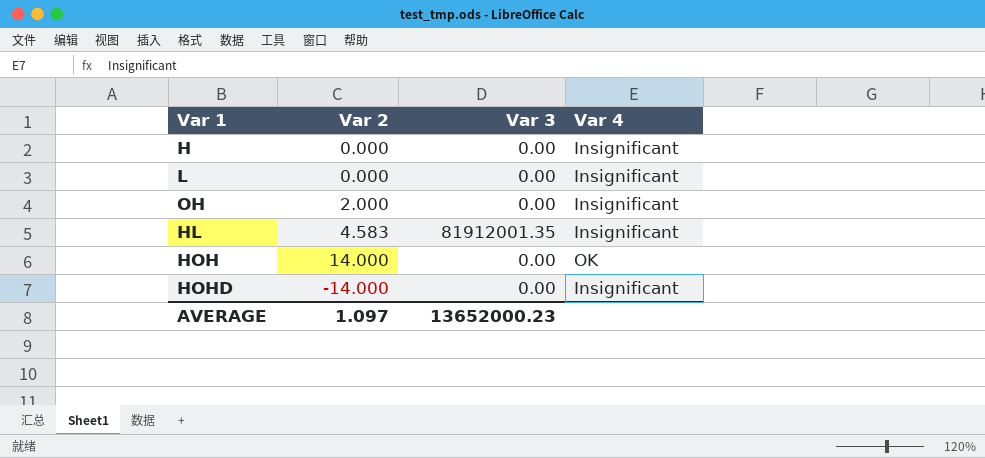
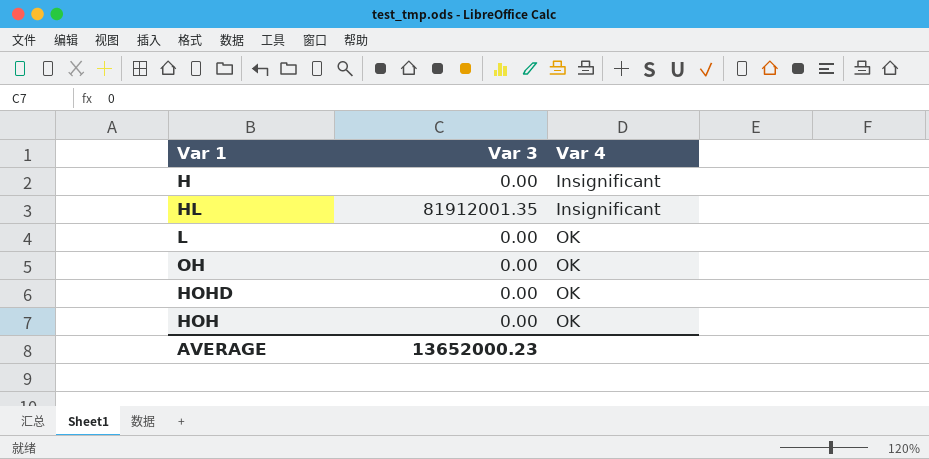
row order: none -> Var 4 ascending
column Var 2 | position: 2 -> none
L | Var 4: Insignificant -> OK
OH | Var 4: Insignificant -> OK
HOHD | Var 4: Insignificant -> OK

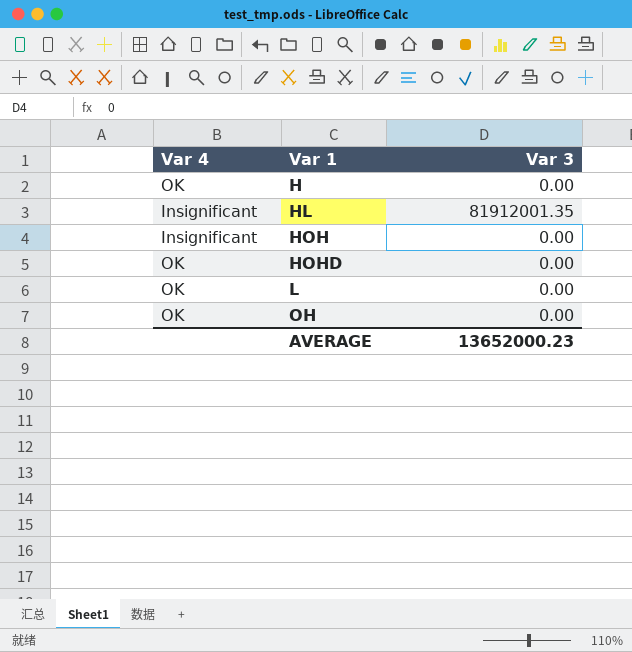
row order: Var 4 ascending -> Var 1 ascending
column Var 4 | position: 3 -> 1
H | Var 4: Insignificant -> OK
HOH | Var 4: OK -> Insignificant

